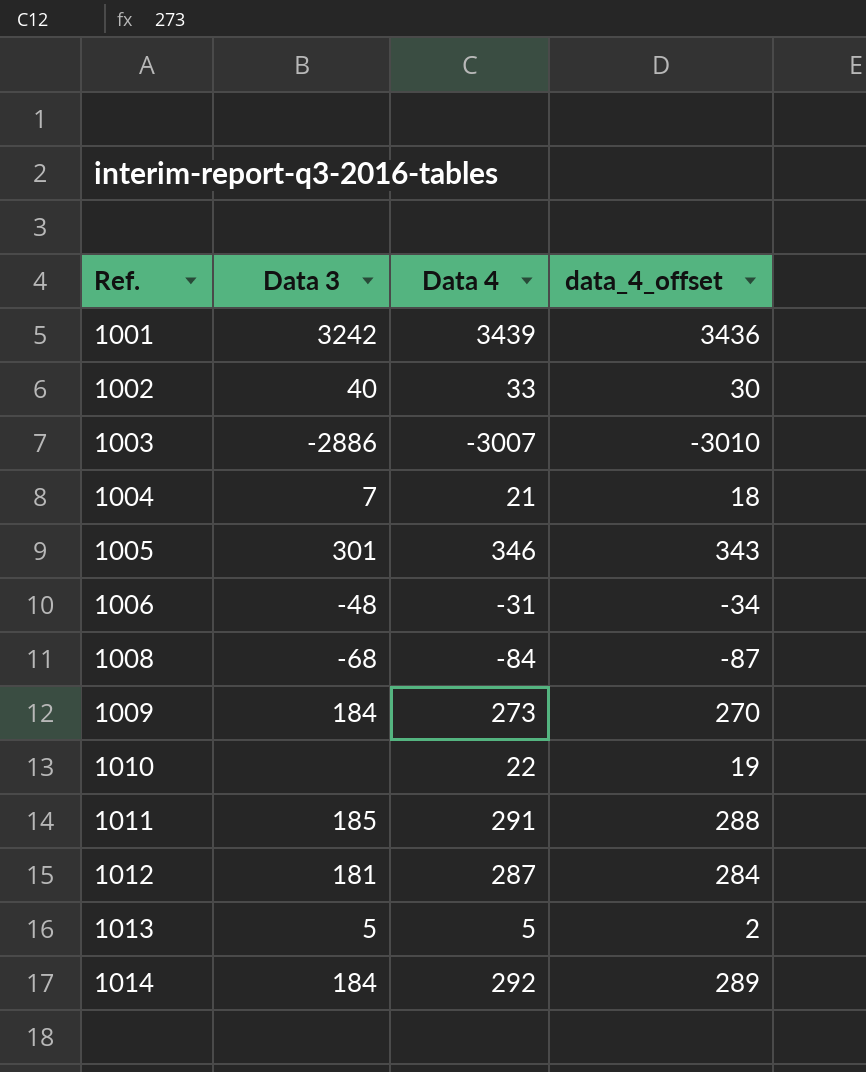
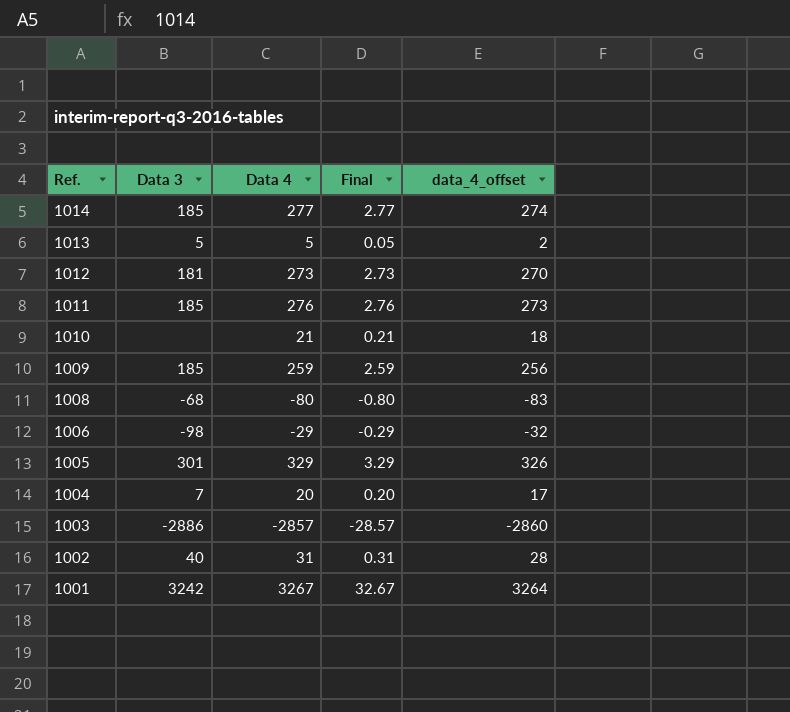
row order: Ref. ascending -> Ref. descending
column Final | formula: none -> [Data 4] * 0.01
1014 | Data 3: 184 -> 185
1014 | Data 4: 292 -> 277
1014 | data_4_offset: 289 -> 274
1012 | Data 4: 287 -> 273
1012 | data_4_offset: 284 -> 270
1011 | Data 4: 291 -> 276
1011 | data_4_offset: 288 -> 273
1010 | Data 4: 22 -> 21
1010 | data_4_offset: 19 -> 18
1009 | Data 3: 184 -> 185
1009 | Data 4: 273 -> 259
1009 | data_4_offset: 270 -> 256
1008 | Data 4: -84 -> -80
1008 | data_4_offset: -87 -> -83
1006 | Data 3: -48 -> -98
1006 | Data 4: -31 -> -29
1006 | data_4_offset: -34 -> -32
1005 | Data 4: 346 -> 329
1005 | data_4_offset: 343 -> 326
1004 | Data 4: 21 -> 20
1004 | data_4_offset: 18 -> 17
1003 | Data 4: -3007 -> -2857
1003 | data_4_offset: -3010 -> -2860
1002 | Data 4: 33 -> 31
1002 | data_4_offset: 30 -> 28
1001 | Data 4: 3439 -> 3267
1001 | data_4_offset: 3436 -> 3264

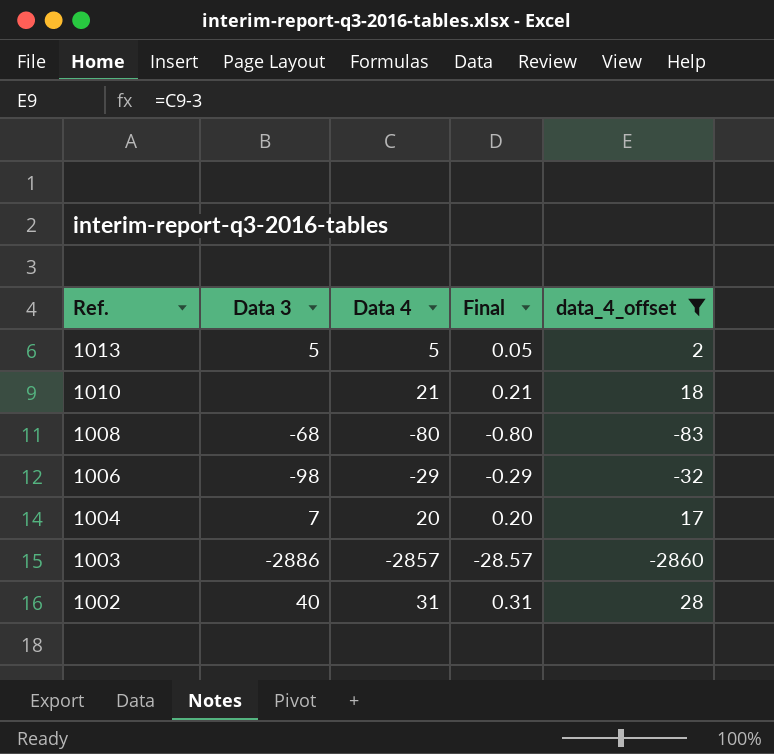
filter: none -> data_4_offset <= 28

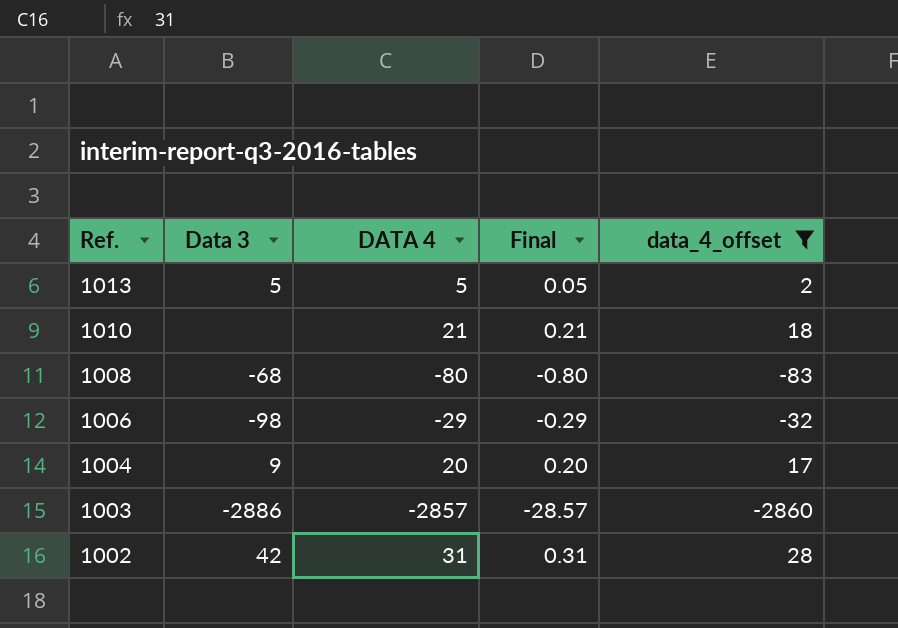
column name: Data 4 -> DATA 4
1004 | Data 3: 7 -> 9
1002 | Data 3: 40 -> 42

